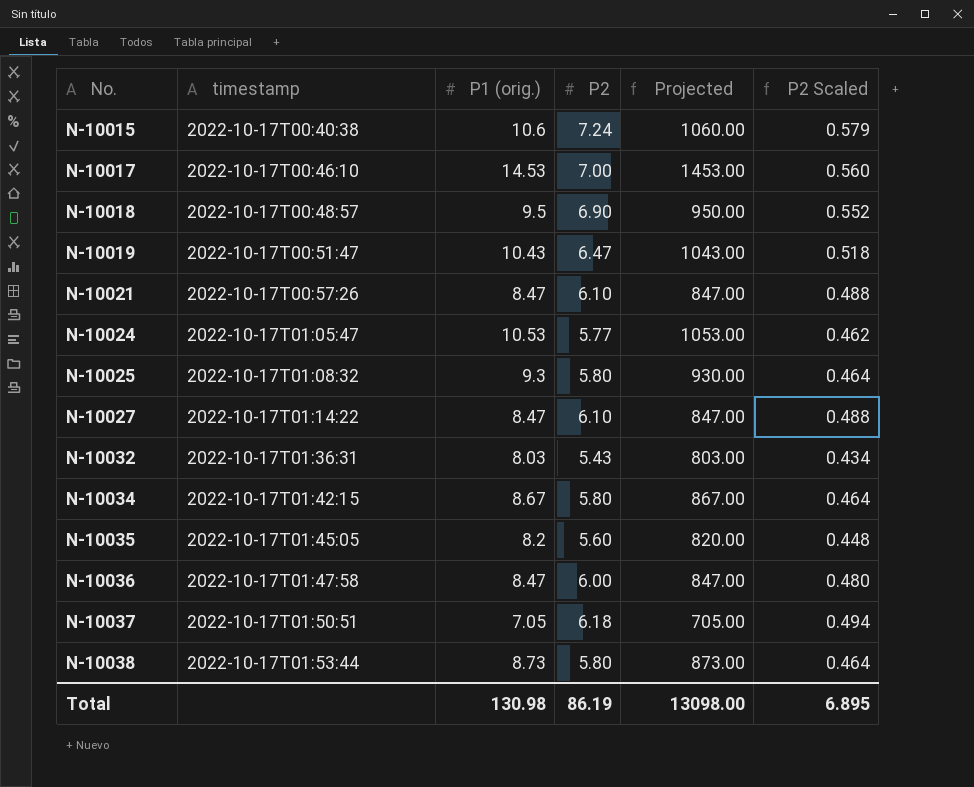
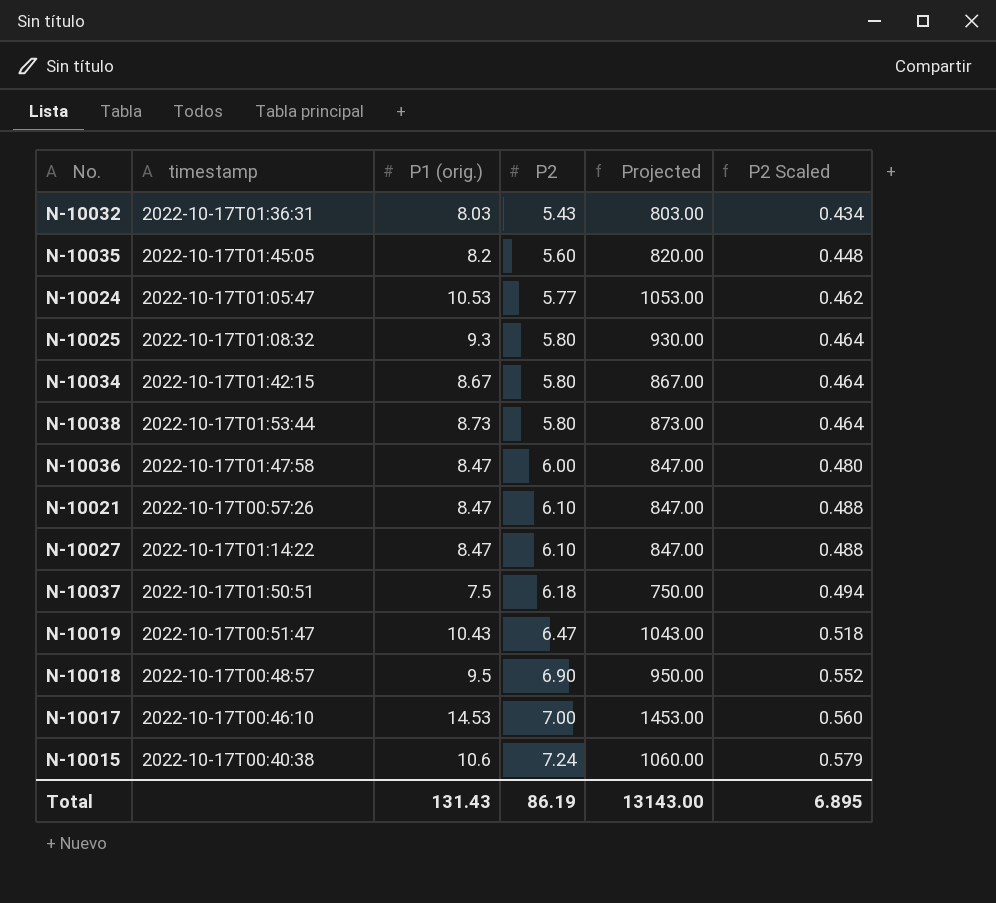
row order: No. ascending -> P2 ascending
N-10037 | P1 (orig.): 7.05 -> 7.5
N-10037 | Projected: 705.00 -> 750.00
Total | P1 (orig.): 130.98 -> 131.43
Total | Projected: 13098.00 -> 13143.00

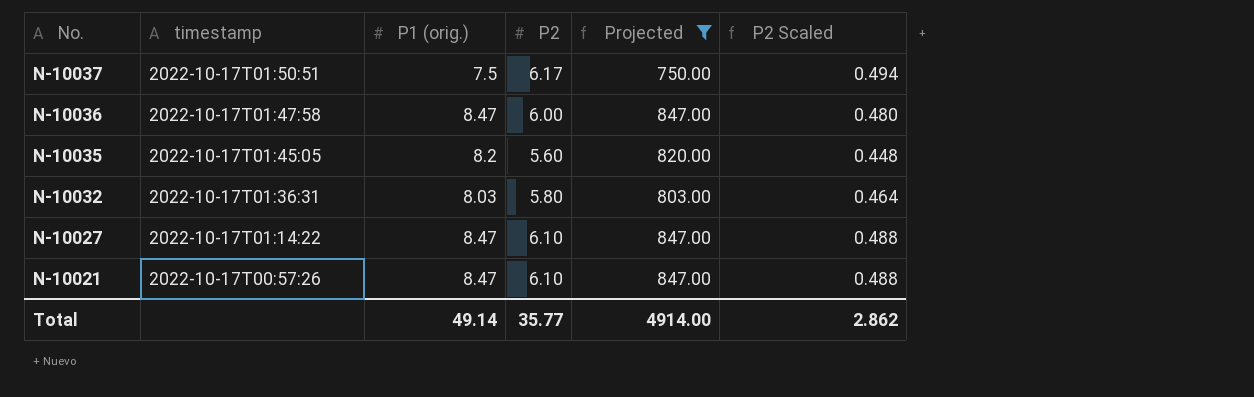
filter: none -> Projected <= 847.00
row order: P2 ascending -> No. descending
N-10037 | P2: 6.18 -> 6.17
N-10032 | P2: 5.43 -> 5.80
N-10032 | P2 Scaled: 0.434 -> 0.464
Total | P1 (orig.): 131.43 -> 49.14
Total | P2: 86.19 -> 35.77
Total | Projected: 13143.00 -> 4914.00
Total | P2 Scaled: 6.895 -> 2.862

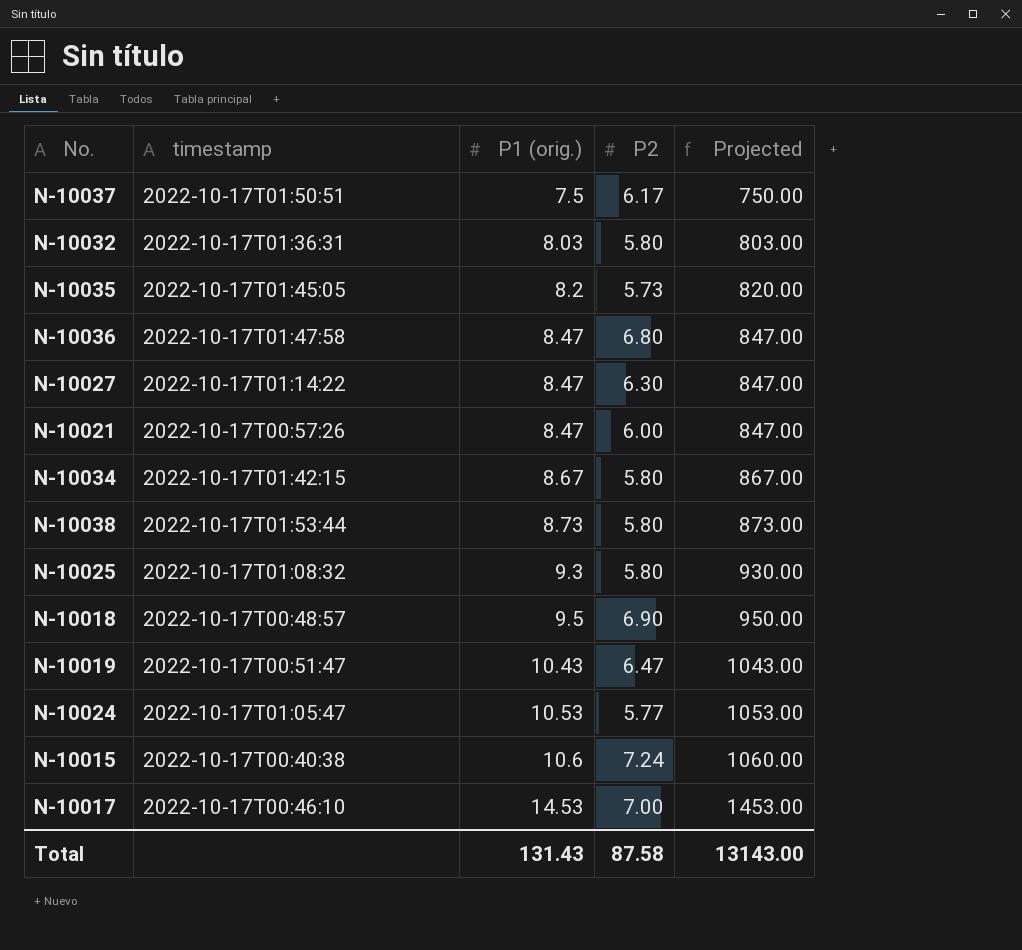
filter: Projected <= 847.00 -> none
row order: No. descending -> P1 (orig.) ascending
column P2 Scaled | formula: [P2] * 0.08 -> none
N-10035 | P2: 5.60 -> 5.73
N-10036 | P2: 6.00 -> 6.80
N-10027 | P2: 6.10 -> 6.30
N-10021 | P2: 6.10 -> 6.00
Total | P1 (orig.): 49.14 -> 131.43
Total | P2: 35.77 -> 87.58
Total | Projected: 4914.00 -> 13143.00

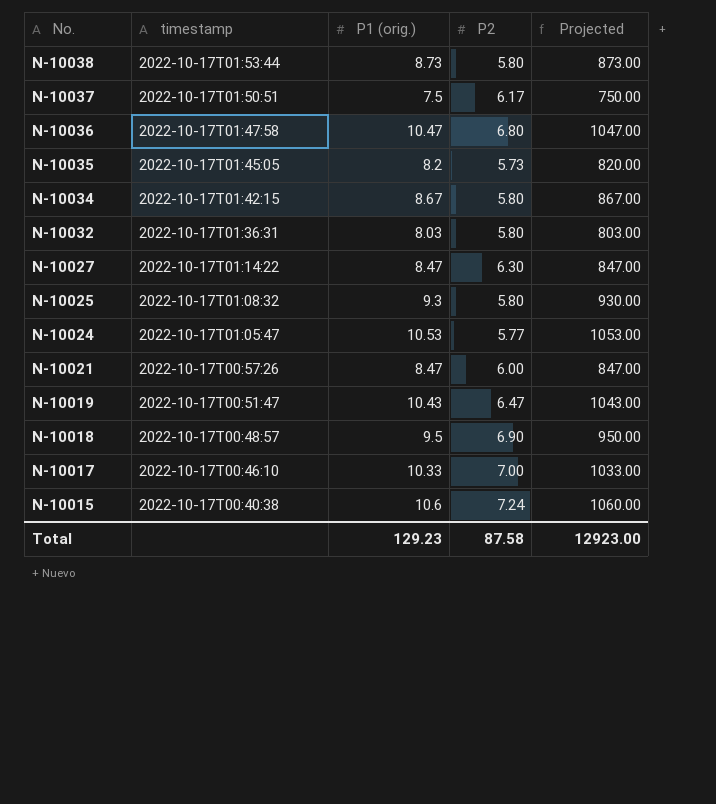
row order: P1 (orig.) ascending -> No. descending
N-10036 | P1 (orig.): 8.47 -> 10.47
N-10036 | Projected: 847.00 -> 1047.00
N-10017 | P1 (orig.): 14.53 -> 10.33
N-10017 | Projected: 1453.00 -> 1033.00
Total | P1 (orig.): 131.43 -> 129.23
Total | Projected: 13143.00 -> 12923.00

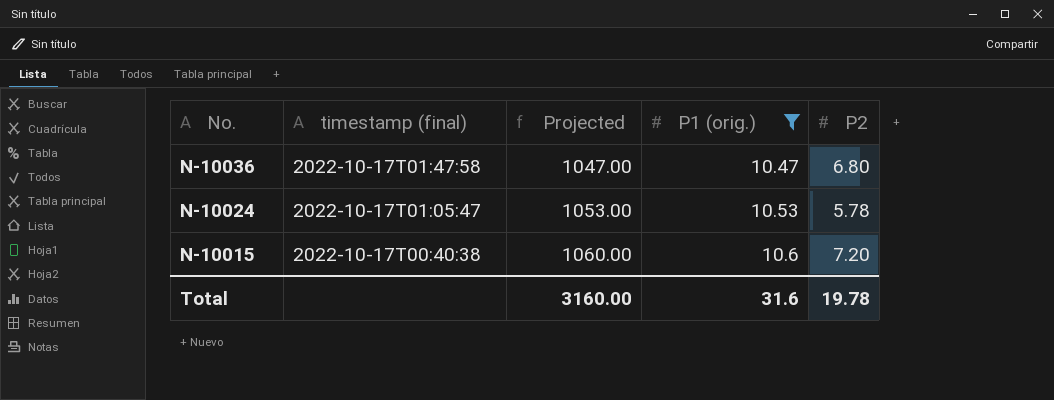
filter: none -> P1 (orig.) >= 10.47
column name: timestamp -> timestamp (final)
column Projected | position: 5 -> 3
N-10024 | P2: 5.77 -> 5.78
N-10015 | P2: 7.24 -> 7.20
Total | Projected: 12923.00 -> 3160.00
Total | P1 (orig.): 129.23 -> 31.6
Total | P2: 87.58 -> 19.78

